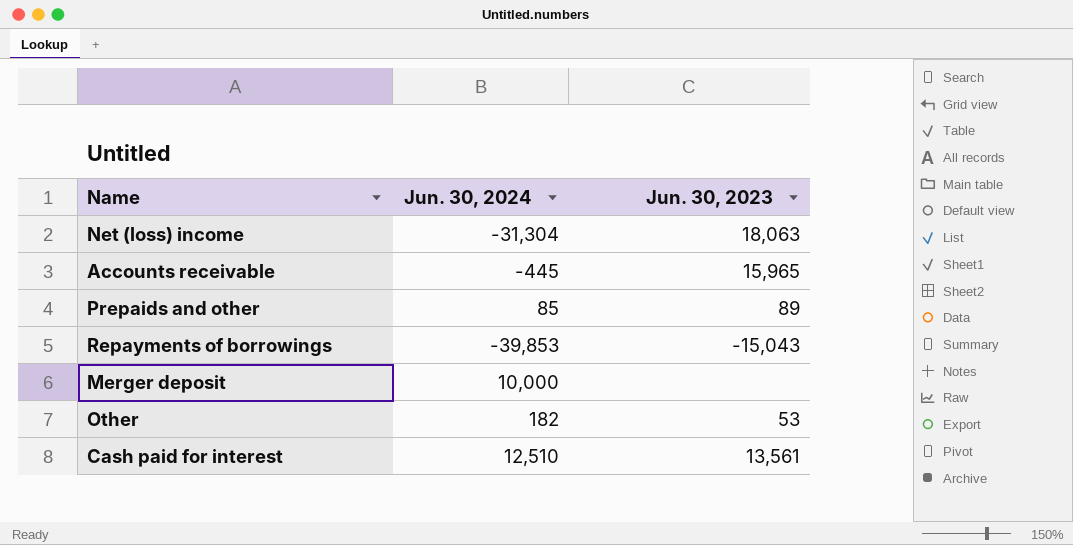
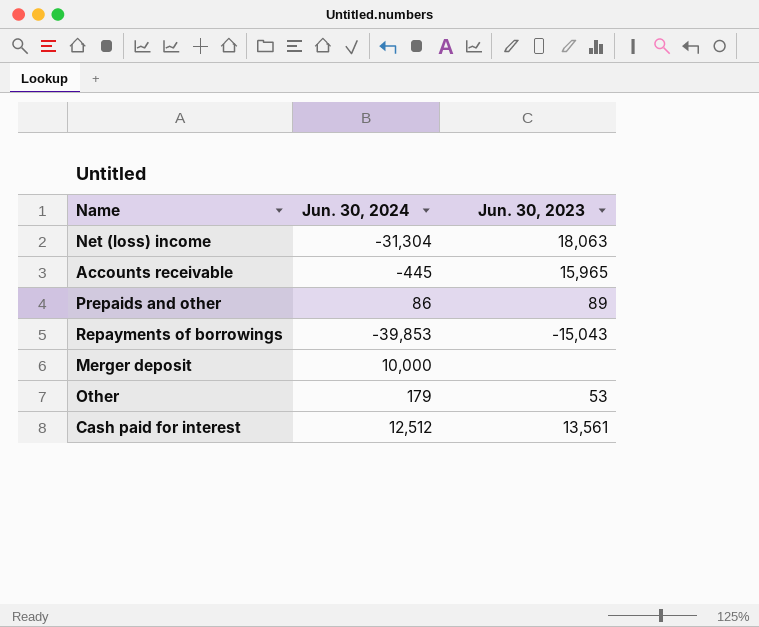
Prepaids and other | Jun. 30, 2024: 85 -> 86
Other | Jun. 30, 2024: 182 -> 179
Cash paid for interest | Jun. 30, 2024: 12,510 -> 12,512

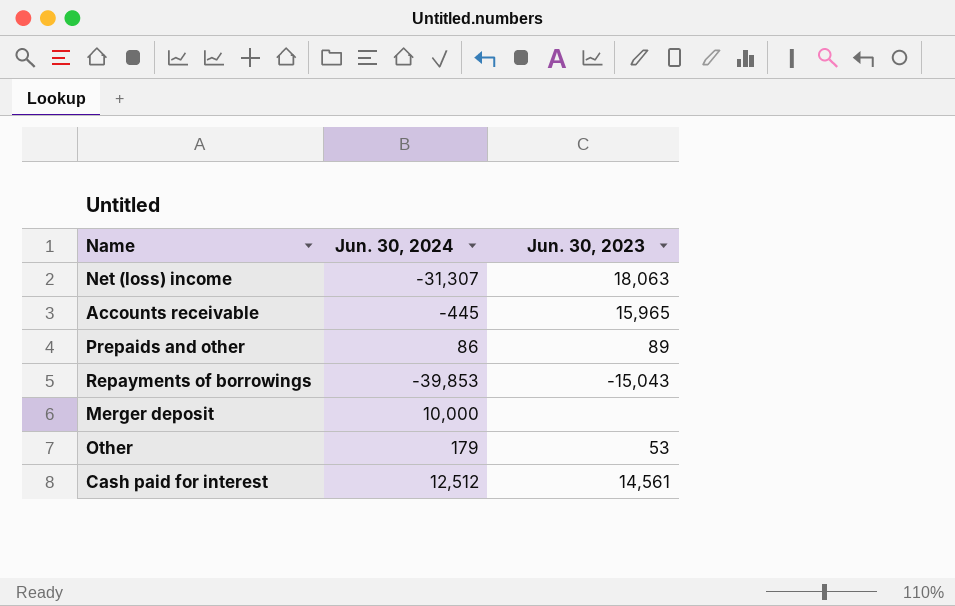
Net (loss) income | Jun. 30, 2024: -31,304 -> -31,307
Cash paid for interest | Jun. 30, 2023: 13,561 -> 14,561

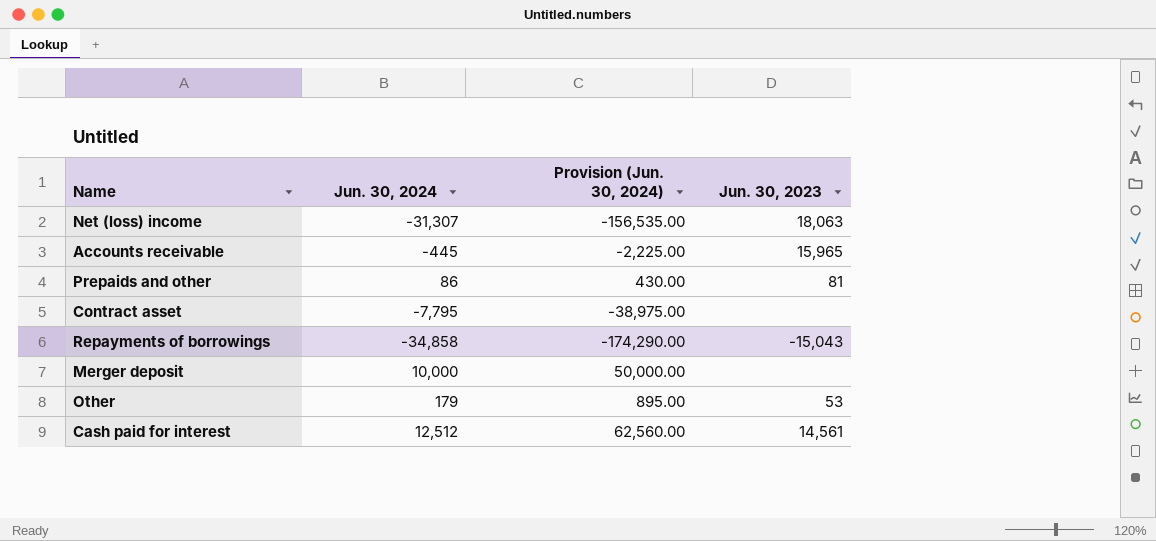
column Provision (Jun. 30, 2024) | formula: none -> [Jun. 30, 2024] * 5
Prepaids and other | Jun. 30, 2023: 89 -> 81
row Contract asset: none -> -7,795 | -38,975.00 | none
Repayments of borrowings | Jun. 30, 2024: -39,853 -> -34,858

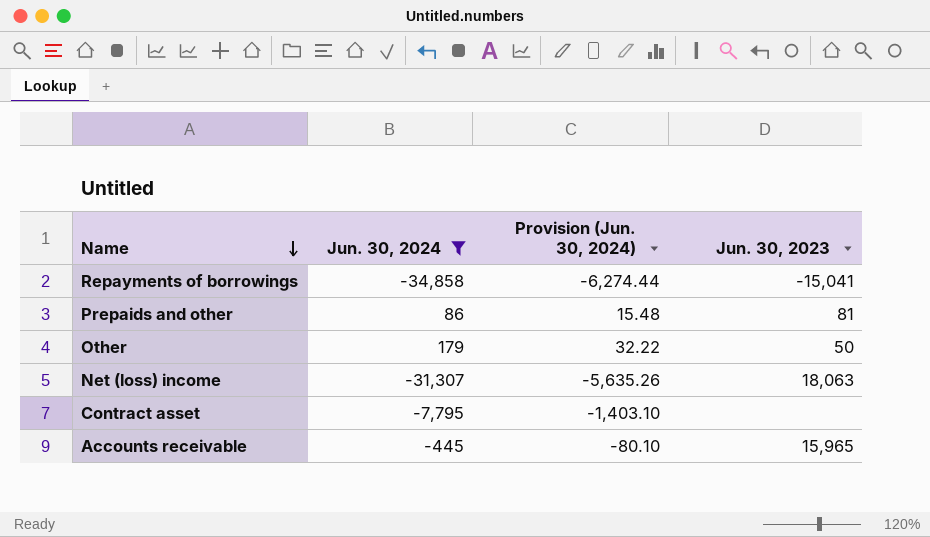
filter: none -> Jun. 30, 2024 <= 179
row order: none -> Name descending
column Provision (Jun. 30, 2024) | formula: [Jun. 30, 2024] * 5 -> [Jun. 30, 2024] * 0.18
Repayments of borrowings | Jun. 30, 2023: -15,043 -> -15,041
Other | Jun. 30, 2023: 53 -> 50

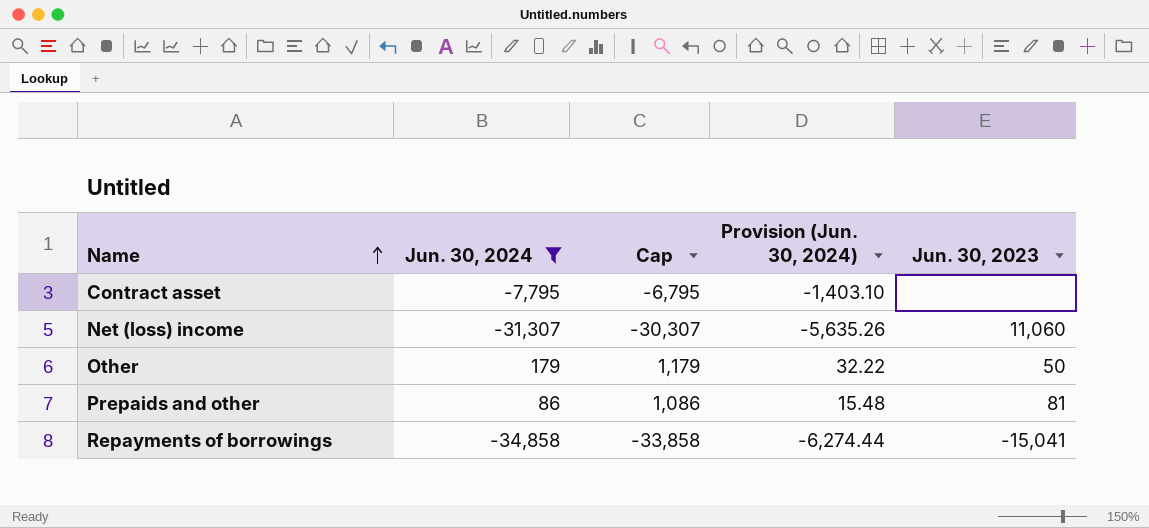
row order: Name descending -> Name ascending
column Cap | formula: none -> [Jun. 30, 2024] + 1000
row Accounts receivable: -445 | -80.10 | 15,965 -> none
Net (loss) income | Jun. 30, 2023: 18,063 -> 11,060

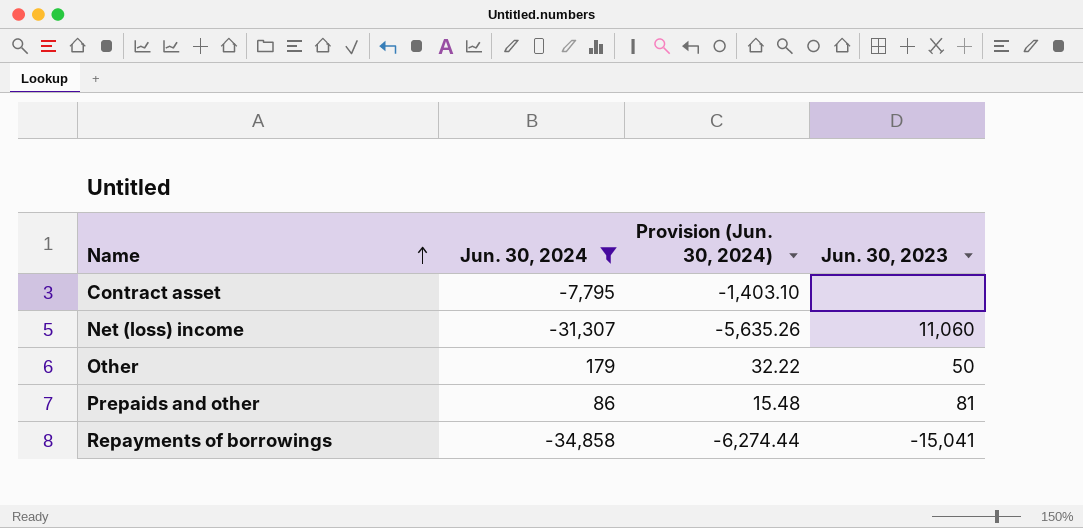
column Cap | formula: [Jun. 30, 2024] + 1000 -> none

